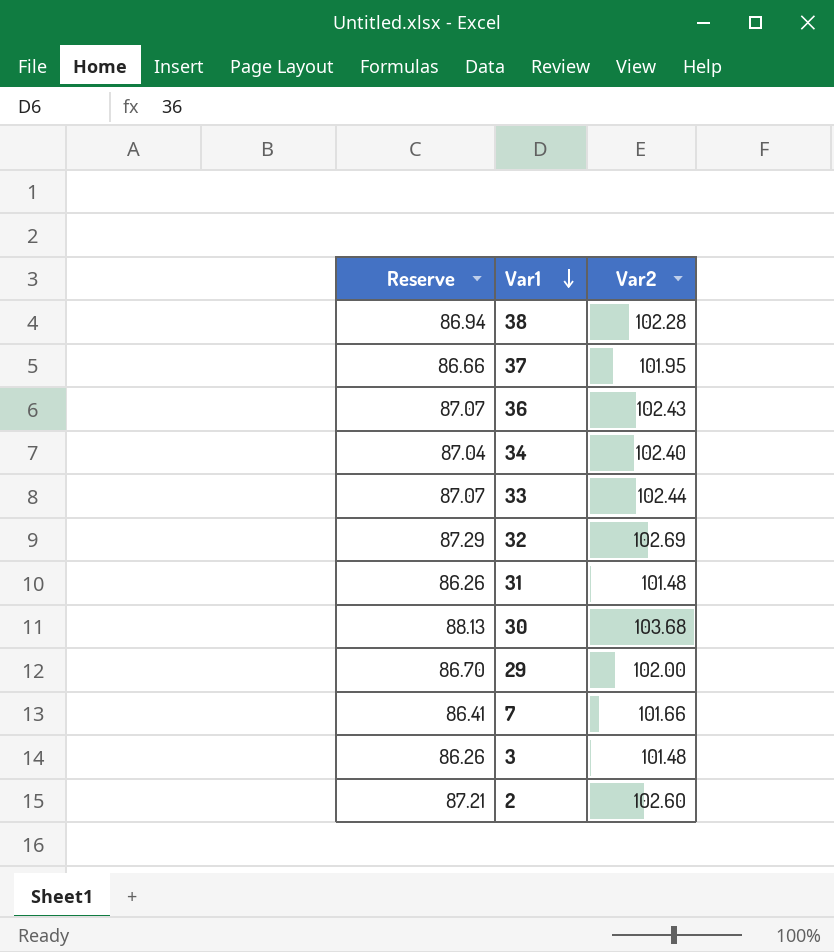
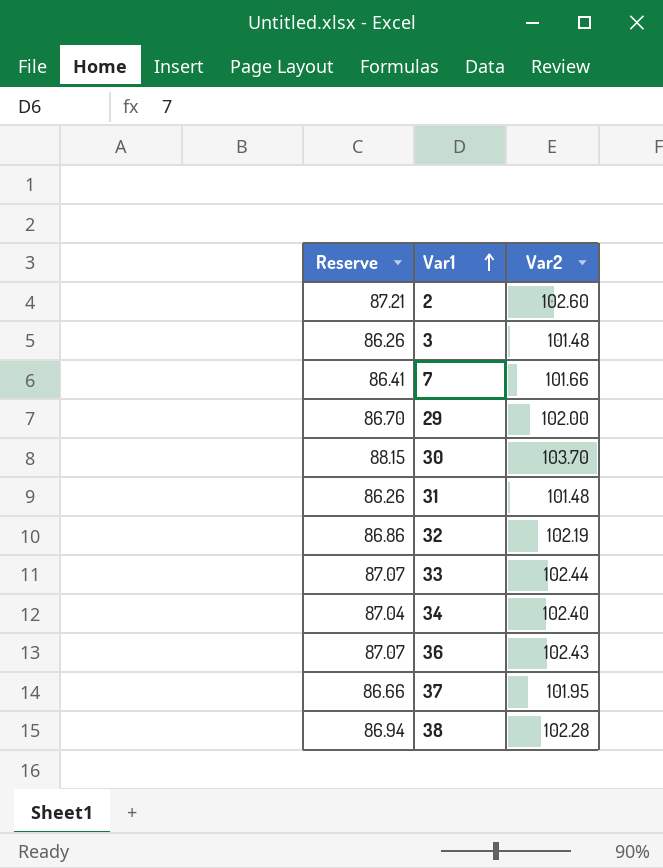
row order: Var1 descending -> Var1 ascending
30 | Reserve: 88.13 -> 88.15
30 | Var2: 103.68 -> 103.70
32 | Reserve: 87.29 -> 86.86
32 | Var2: 102.69 -> 102.19

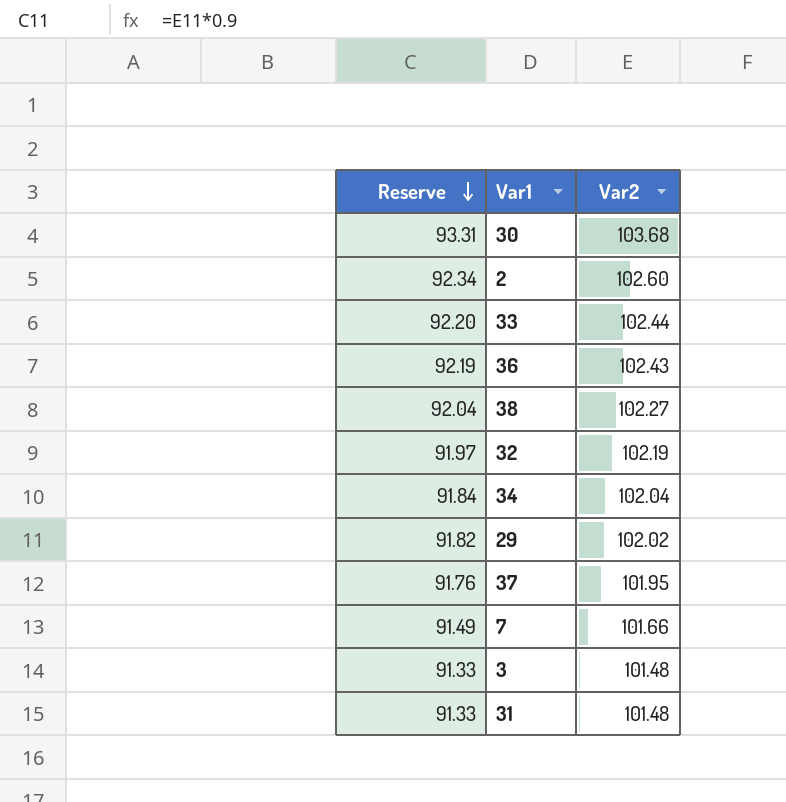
row order: Var1 ascending -> Reserve descending
column Reserve | formula: [Var2] * 0.85 -> [Var2] * 0.9
30 | Var2: 103.70 -> 103.68
38 | Var2: 102.28 -> 102.27
34 | Var2: 102.40 -> 102.04
29 | Var2: 102.00 -> 102.02

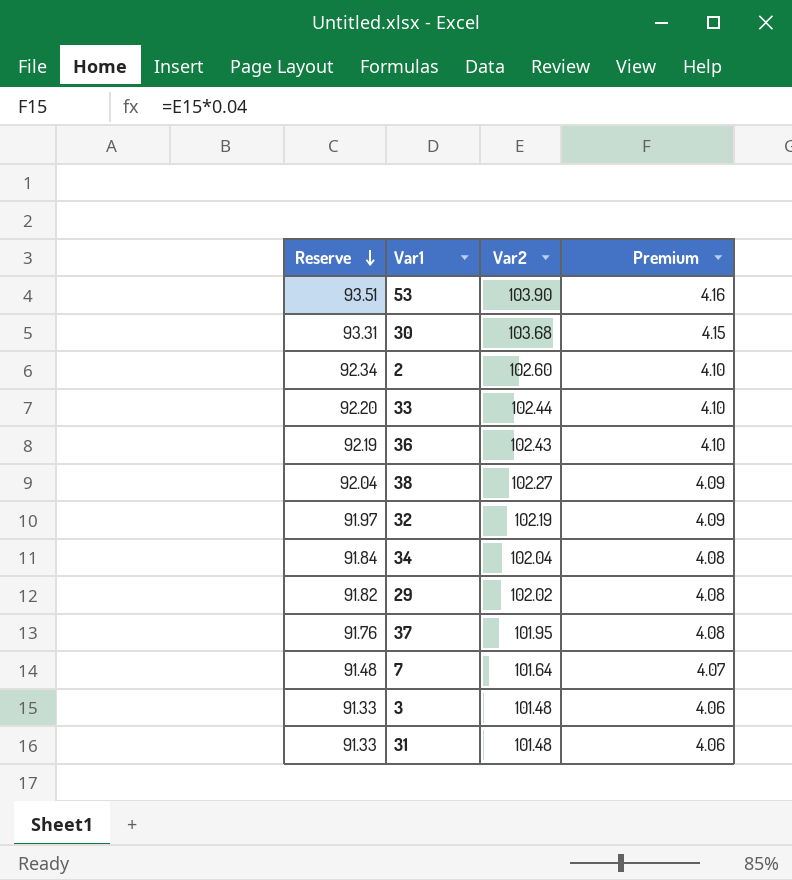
column Premium | formula: none -> [Var2] * 0.04
row 53: none -> 93.51 | 103.90 | 4.16
7 | Reserve: 91.49 -> 91.48
7 | Var2: 101.66 -> 101.64

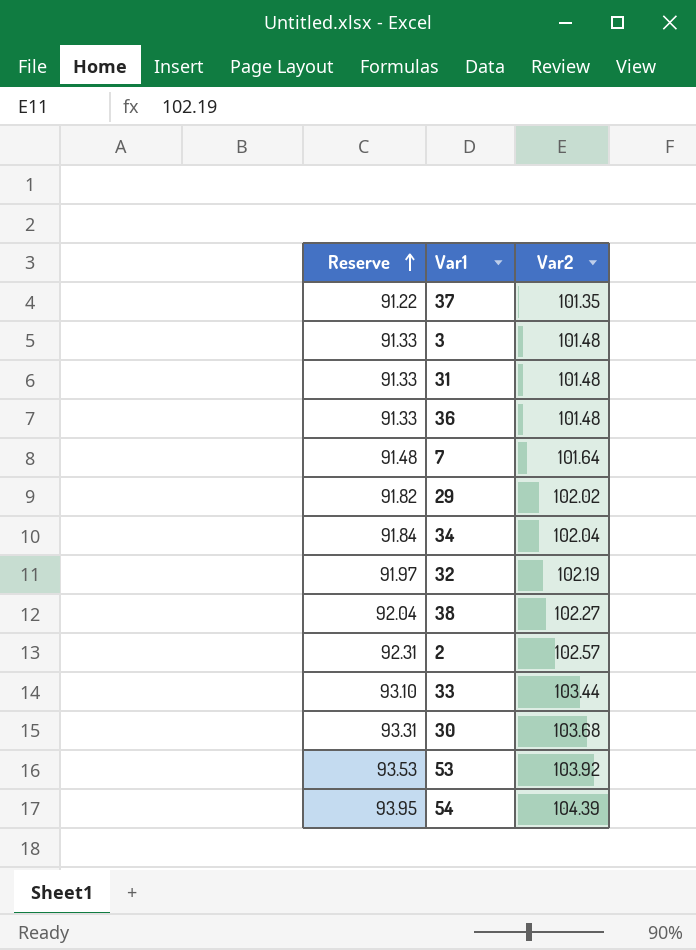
row order: Reserve descending -> Reserve ascending
column Premium | formula: [Var2] * 0.04 -> none
37 | Reserve: 91.76 -> 91.22
37 | Var2: 101.95 -> 101.35
36 | Reserve: 92.19 -> 91.33
36 | Var2: 102.43 -> 101.48
2 | Reserve: 92.34 -> 92.31
2 | Var2: 102.60 -> 102.57
33 | Reserve: 92.20 -> 93.10
33 | Var2: 102.44 -> 103.44
53 | Reserve: 93.51 -> 93.53
53 | Var2: 103.90 -> 103.92
row 54: none -> 93.95 | 104.39

